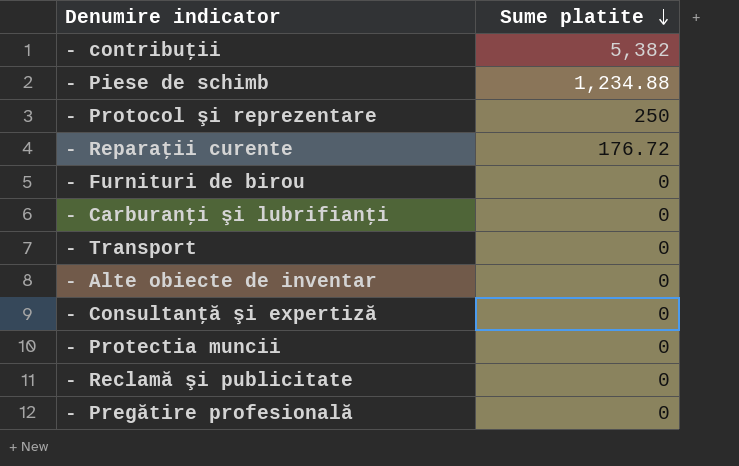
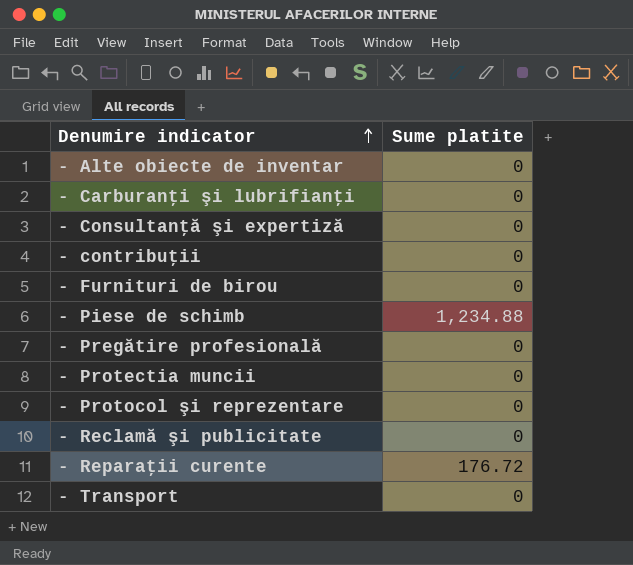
row order: Sume platite descending -> Denumire indicator ascending
- contribuţii | Sume platite: 5,382 -> 0
- Protocol şi reprezentare | Sume platite: 250 -> 0

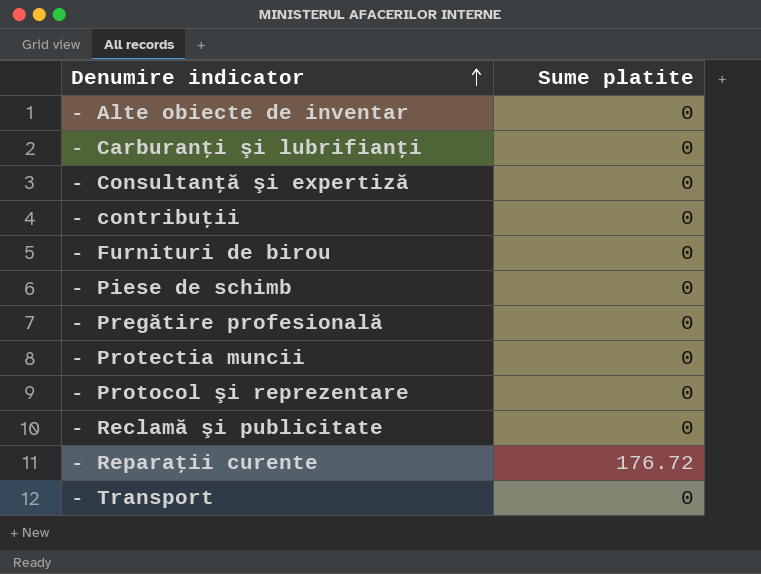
- Piese de schimb | Sume platite: 1,234.88 -> 0

